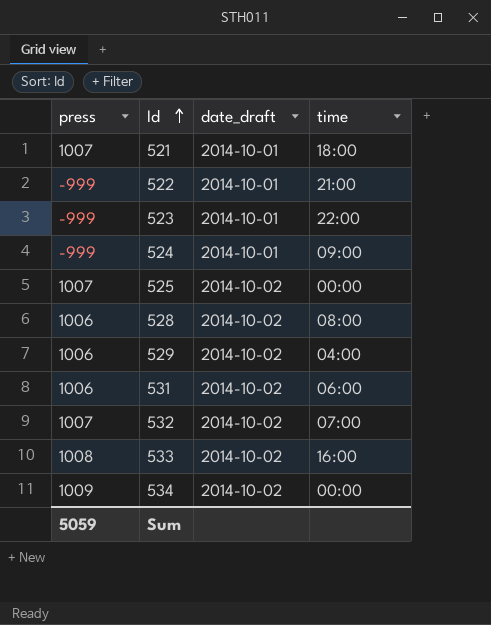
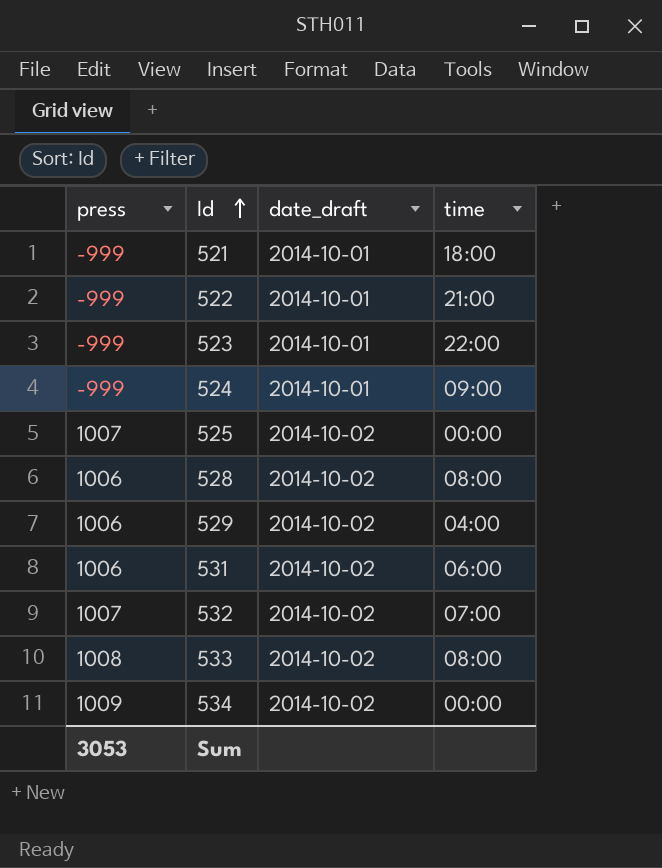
521 | press: 1007 -> -999
533 | time: 16:00 -> 08:00
Sum | press: 5059 -> 3053

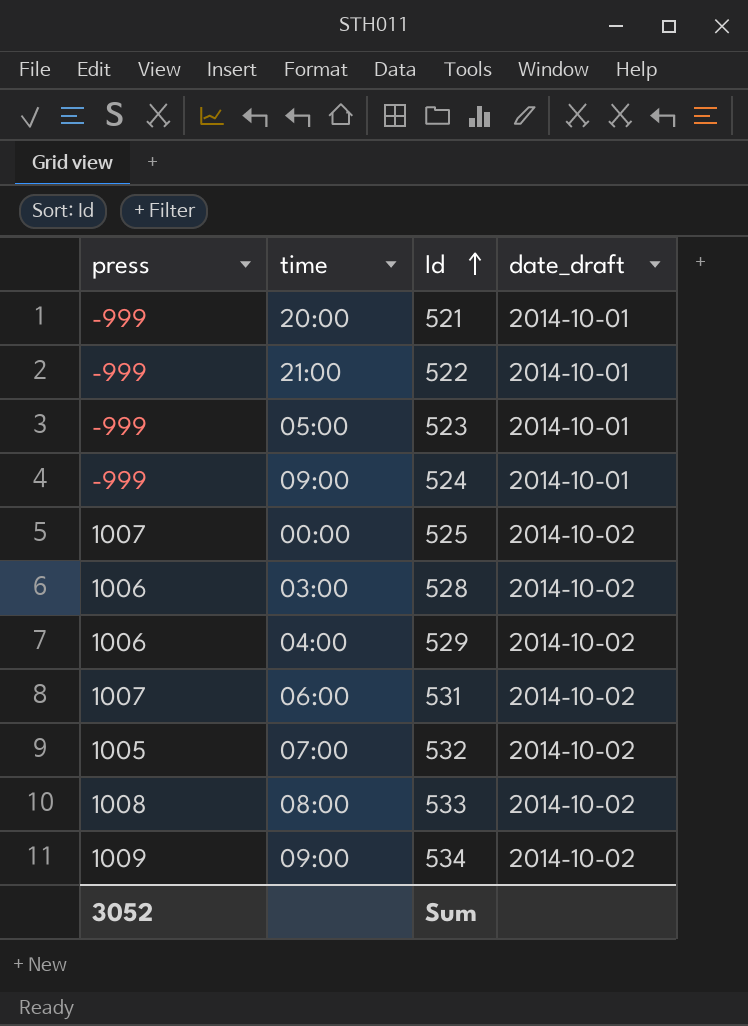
column time | position: 4 -> 2
521 | time: 18:00 -> 20:00
523 | time: 22:00 -> 05:00
528 | time: 08:00 -> 03:00
531 | press: 1006 -> 1007
532 | press: 1007 -> 1005
534 | time: 00:00 -> 09:00
Sum | press: 3053 -> 3052

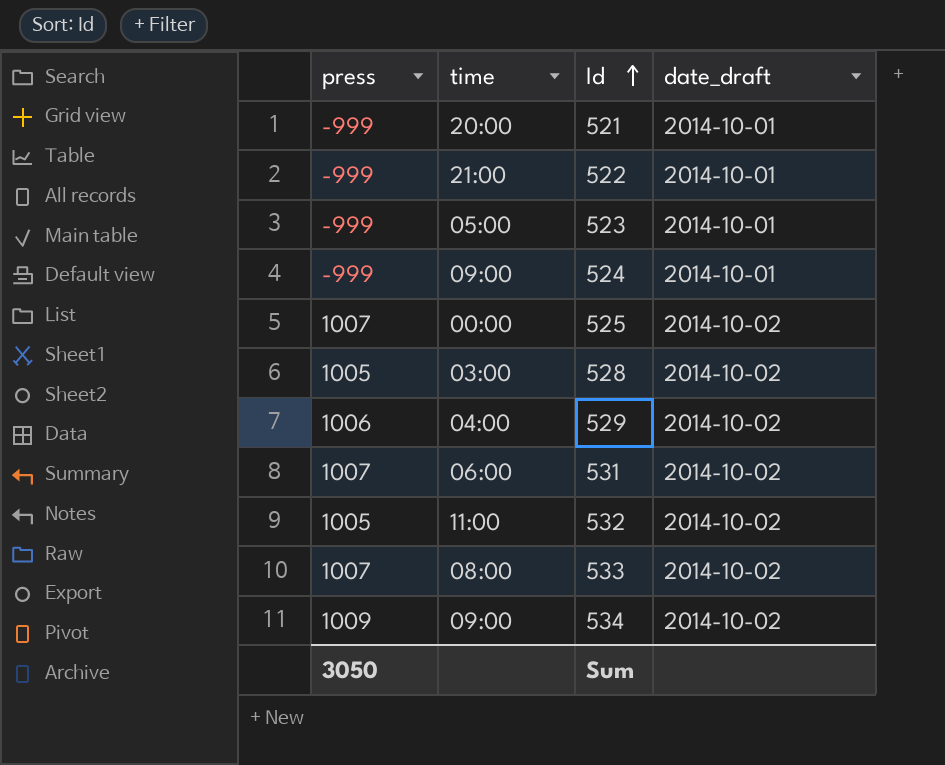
528 | press: 1006 -> 1005
532 | time: 07:00 -> 11:00
533 | press: 1008 -> 1007
Sum | press: 3052 -> 3050

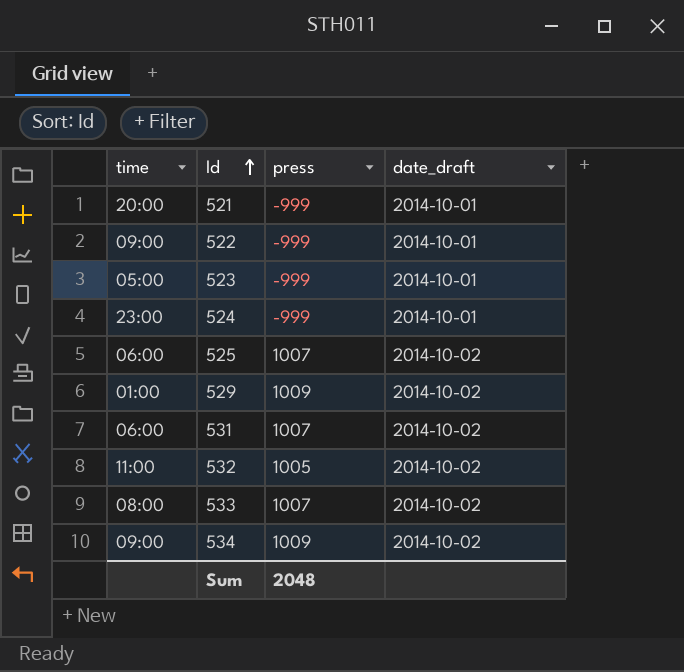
column press | position: 1 -> 3
row 528: 1005 | 03:00 | 2014-10-02 -> none
522 | time: 21:00 -> 09:00
524 | time: 09:00 -> 23:00
525 | time: 00:00 -> 06:00
529 | time: 04:00 -> 01:00
529 | press: 1006 -> 1009
Sum | press: 3050 -> 2048

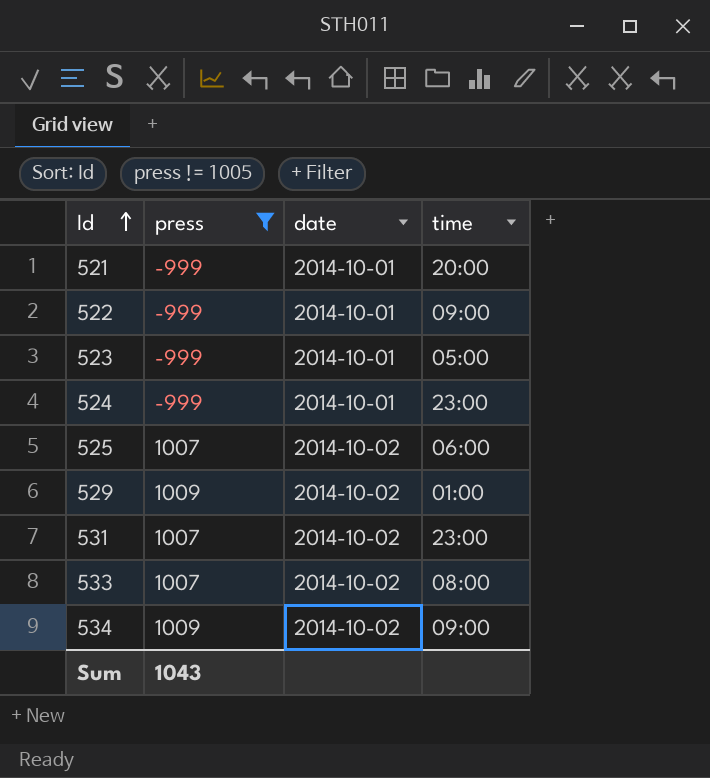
filter: none -> press != 1005
column name: date_draft -> date
column time | position: 1 -> 4
531 | time: 06:00 -> 23:00
Sum | press: 2048 -> 1043

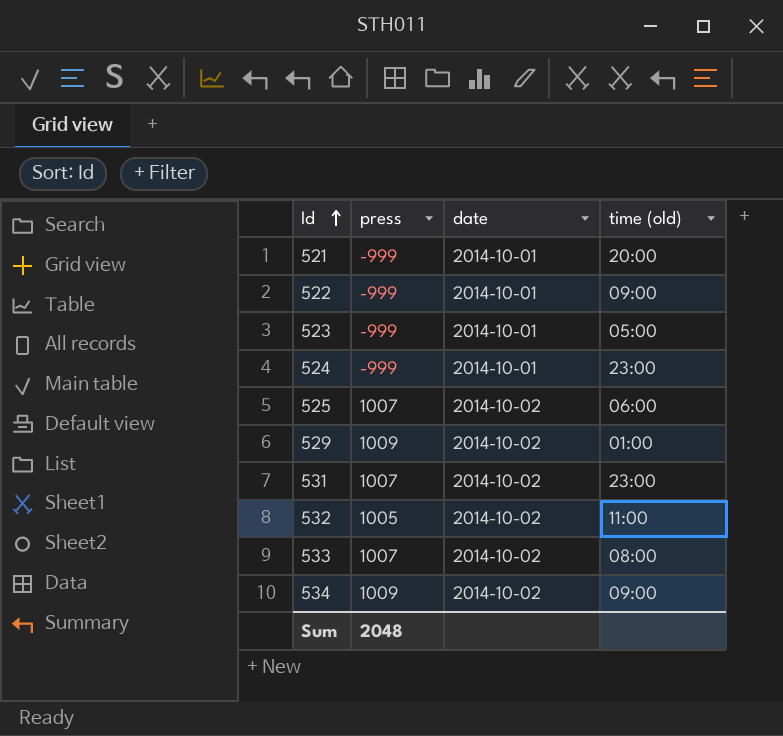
filter: press != 1005 -> none
column name: time -> time (old)
Sum | press: 1043 -> 2048

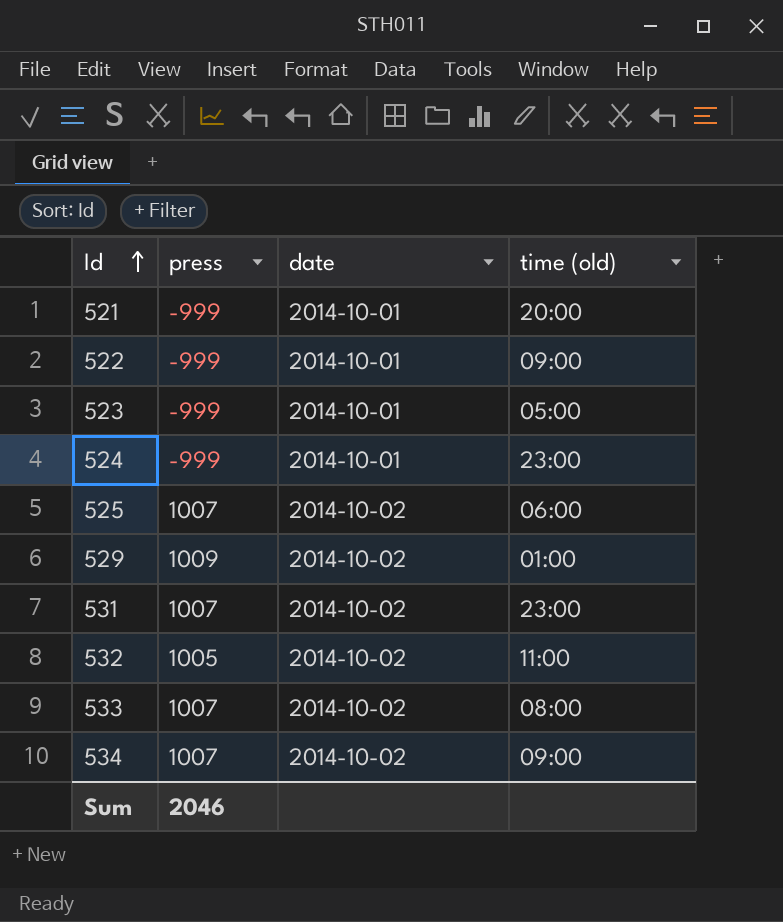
534 | press: 1009 -> 1007
Sum | press: 2048 -> 2046

